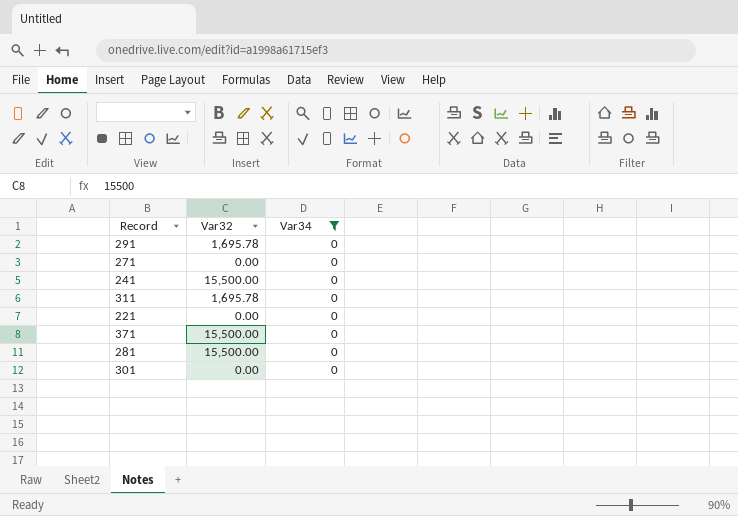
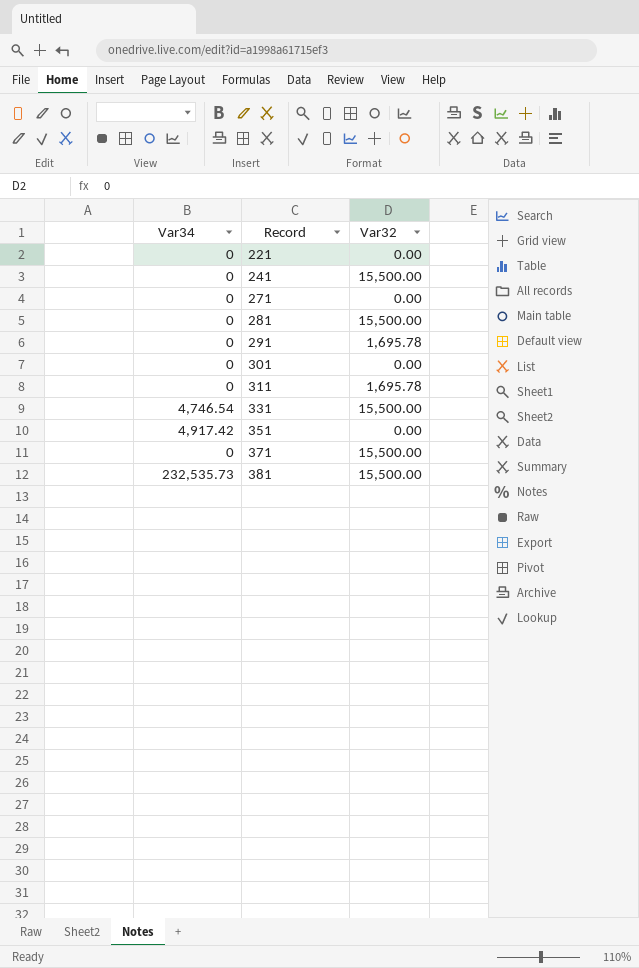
filter: Var34 = 0 -> none
row order: none -> Record ascending
column Var34 | position: 3 -> 1

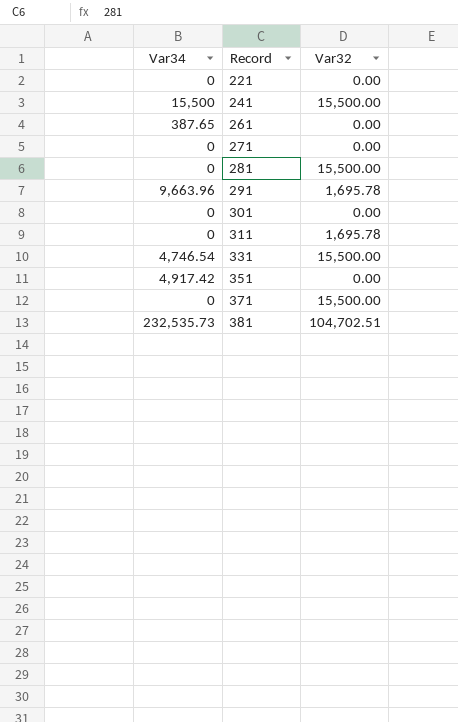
241 | Var34: 0 -> 15,500
row 261: none -> 387.65 | 0.00
291 | Var34: 0 -> 9,663.96
381 | Var32: 15,500.00 -> 104,702.51

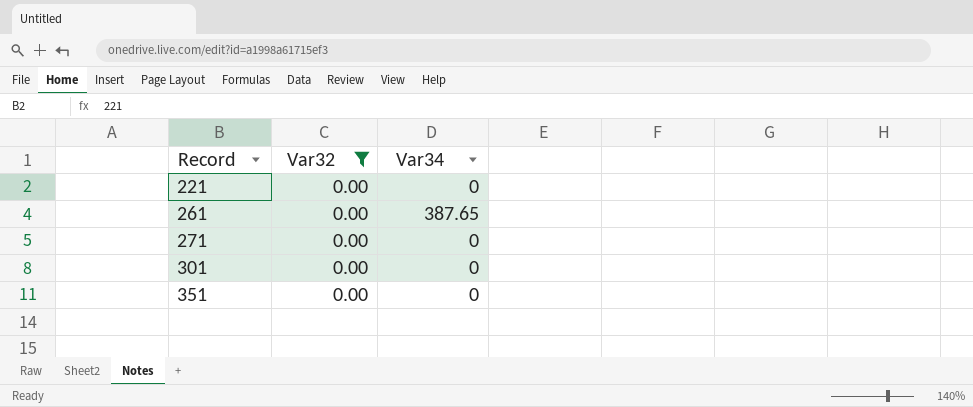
filter: none -> Var32 = 0.00
column Var34 | position: 1 -> 3
351 | Var34: 4,917.42 -> 0

